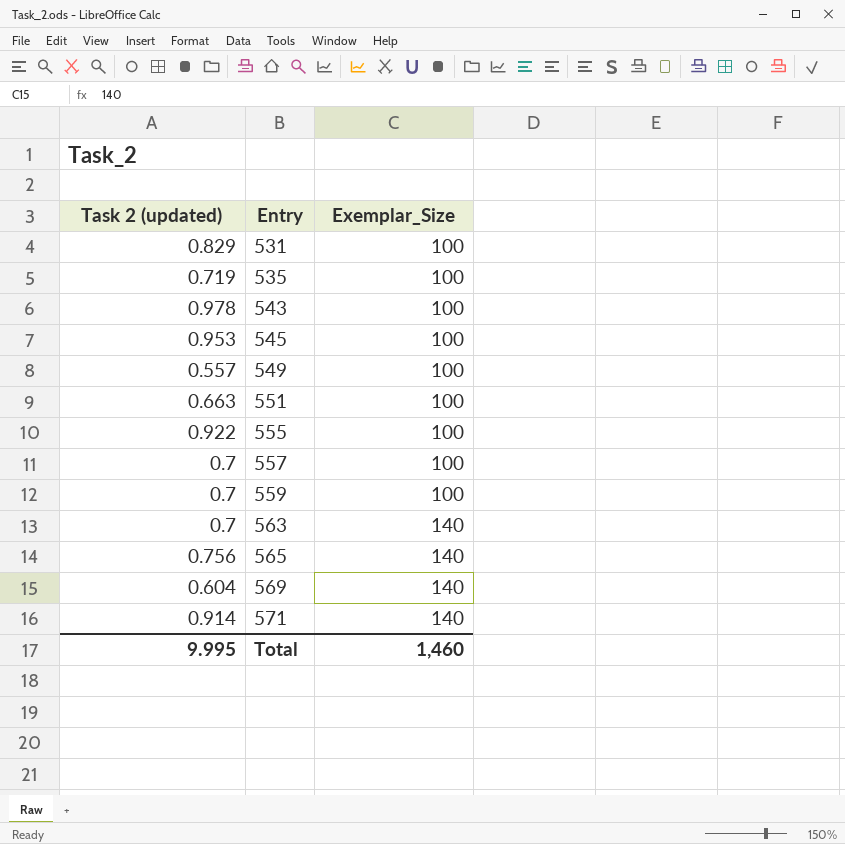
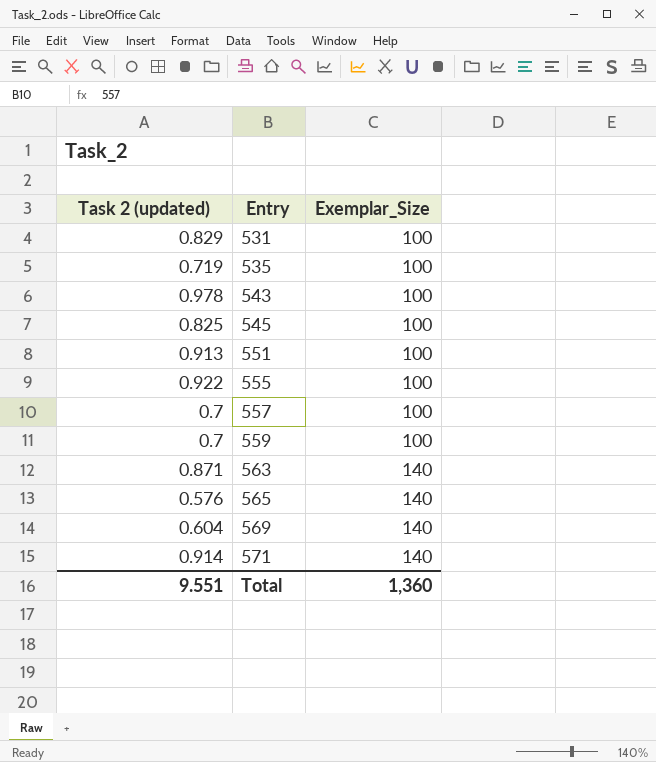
row 549: 0.557 | 100 -> none
545 | Task 2 (updated): 0.953 -> 0.825
551 | Task 2 (updated): 0.663 -> 0.913
563 | Task 2 (updated): 0.7 -> 0.871
565 | Task 2 (updated): 0.756 -> 0.576
Total | Task 2 (updated): 9.995 -> 9.551
Total | Exemplar_Size: 1,460 -> 1,360

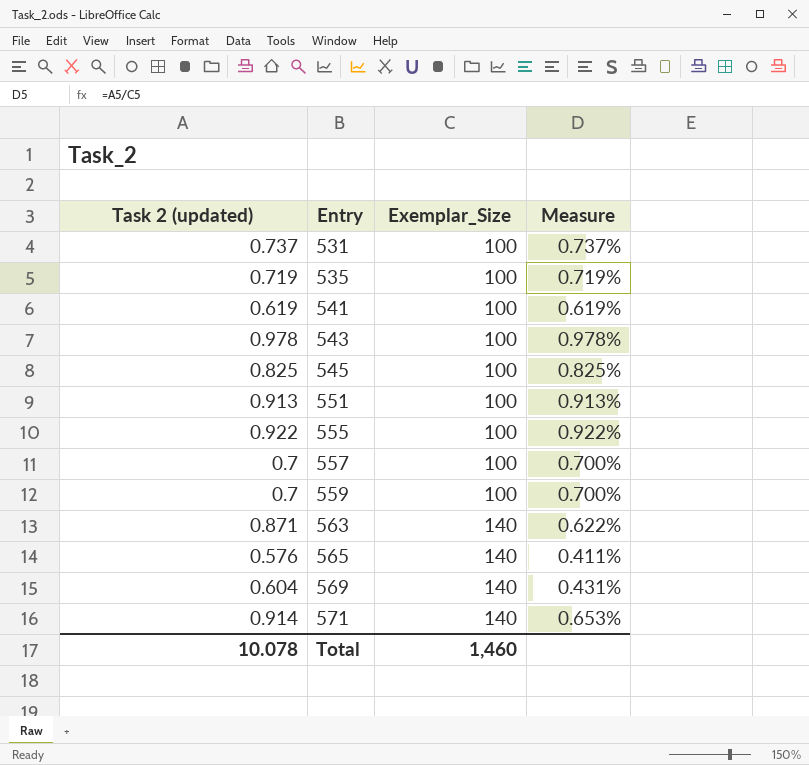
column Measure | formula: none -> [Task 2 (updated)] / [Exemplar_Size]
531 | Task 2 (updated): 0.829 -> 0.737
row 541: none -> 0.619 | 100 | 0.619%
Total | Task 2 (updated): 9.551 -> 10.078
Total | Exemplar_Size: 1,360 -> 1,460

